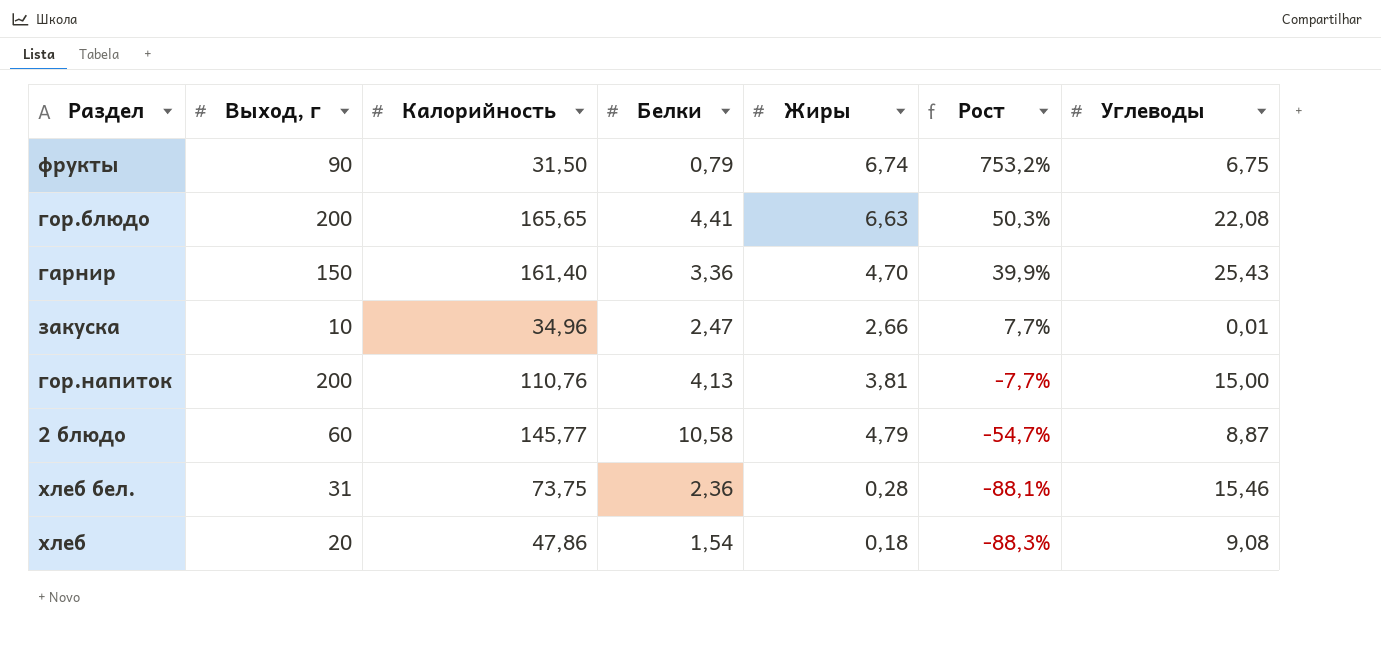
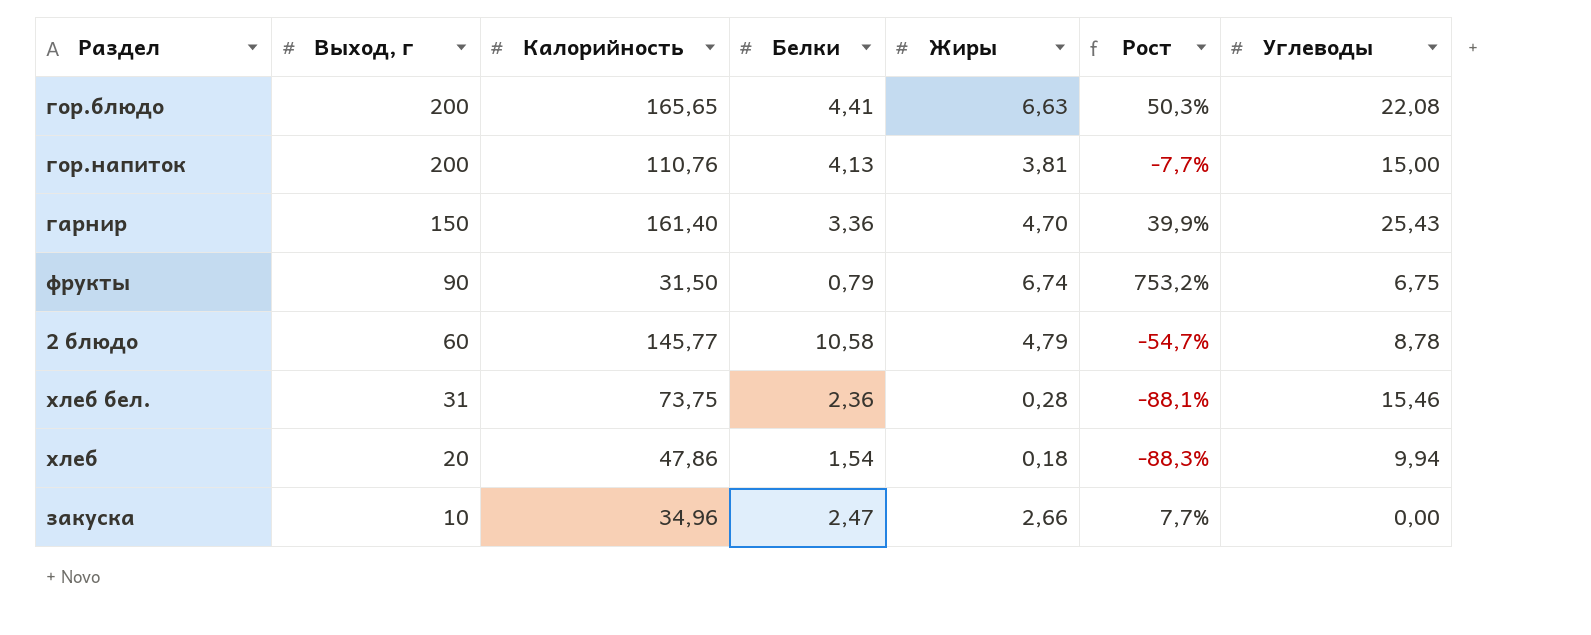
row order: Рост descending -> Выход, г descending
2 блюдо | Углеводы: 8,87 -> 8,78
хлеб | Углеводы: 9,08 -> 9,94
закуска | Углеводы: 0,01 -> 0,00

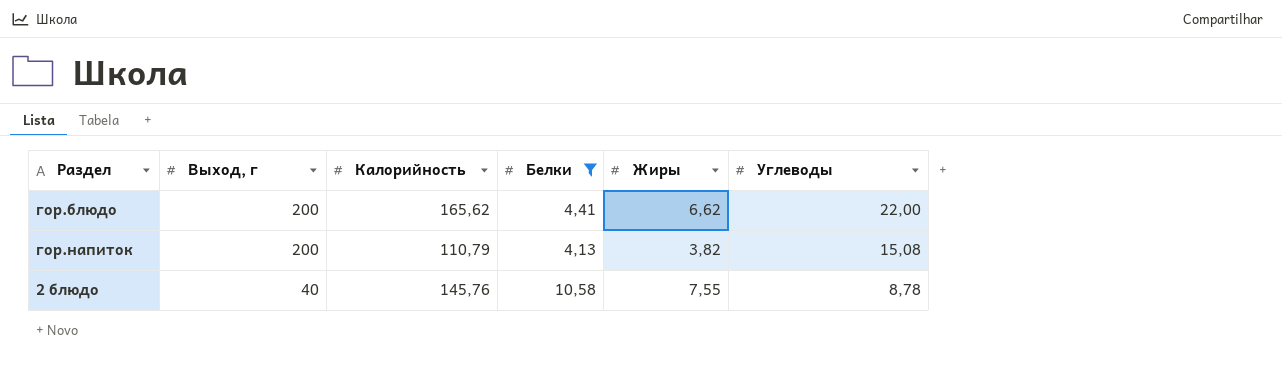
filter: none -> Белки >= 4,13
column Рост | formula: ([Жиры] - [Белки]) / [Белки] -> none
гор.блюдо | Калорийность: 165,65 -> 165,62
гор.блюдо | Жиры: 6,63 -> 6,62
гор.блюдо | Углеводы: 22,08 -> 22,00
гор.напиток | Калорийность: 110,76 -> 110,79
гор.напиток | Жиры: 3,81 -> 3,82
гор.напиток | Углеводы: 15,00 -> 15,08
2 блюдо | Выход, г: 60 -> 40
2 блюдо | Калорийность: 145,77 -> 145,76
2 блюдо | Жиры: 4,79 -> 7,55

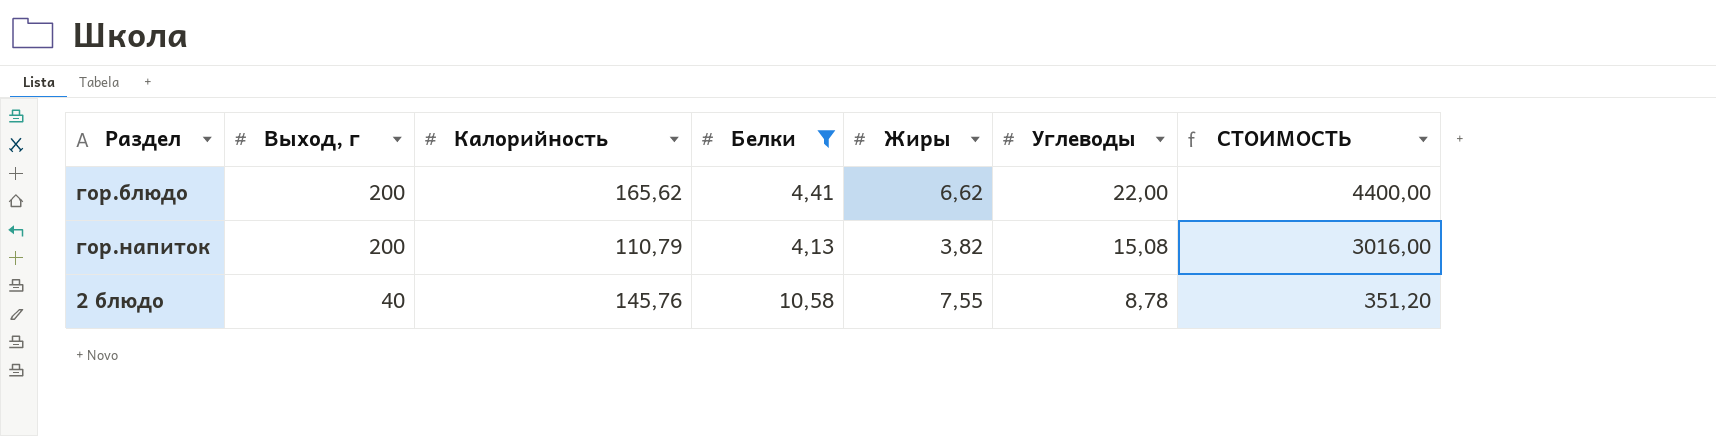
column СТОИМОСТЬ | formula: none -> [Выход, г] * [Углеводы]

